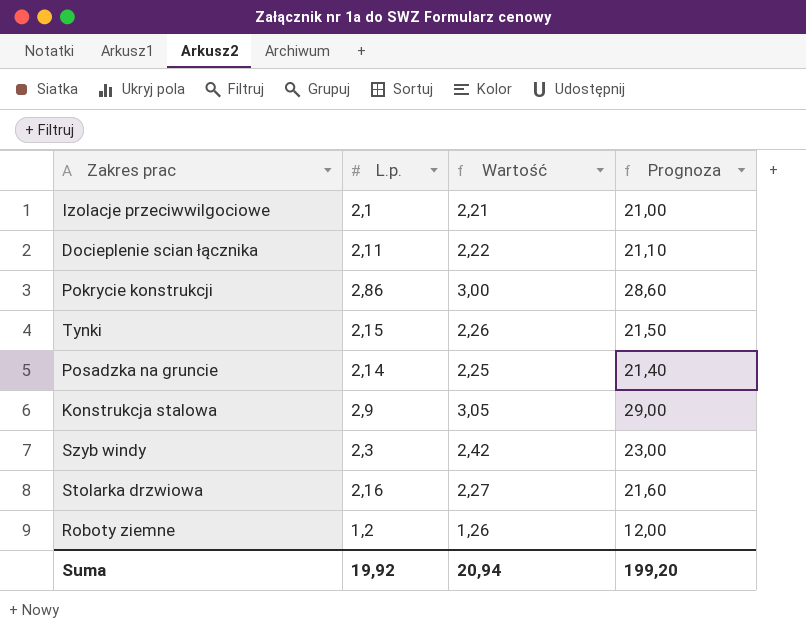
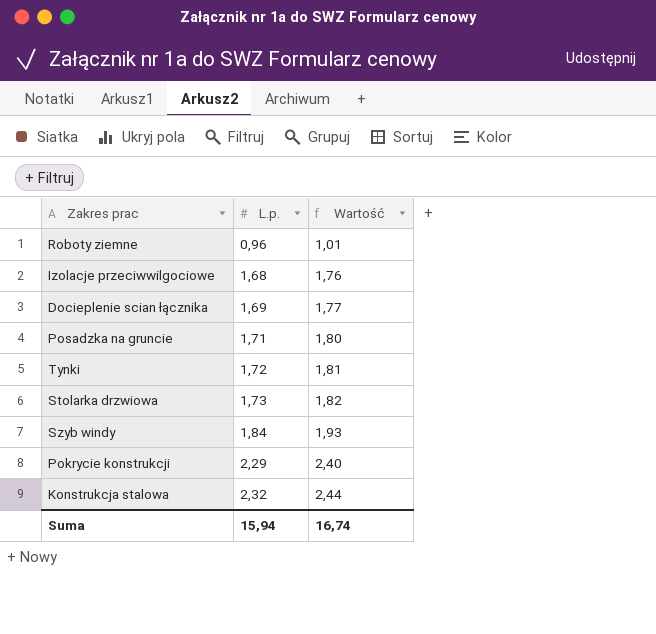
row order: none -> L.p. ascending
column Prognoza | formula: [L.p.] * 10 -> none
Roboty ziemne | L.p.: 1,2 -> 0,96
Roboty ziemne | Wartość: 1,26 -> 1,01
Izolacje przeciwwilgociowe | L.p.: 2,1 -> 1,68
Izolacje przeciwwilgociowe | Wartość: 2,21 -> 1,76
Docieplenie scian łącznika | L.p.: 2,11 -> 1,69
Docieplenie scian łącznika | Wartość: 2,22 -> 1,77
Posadzka na gruncie | L.p.: 2,14 -> 1,71
Posadzka na gruncie | Wartość: 2,25 -> 1,80
Tynki | L.p.: 2,15 -> 1,72
Tynki | Wartość: 2,26 -> 1,81
Stolarka drzwiowa | L.p.: 2,16 -> 1,73
Stolarka drzwiowa | Wartość: 2,27 -> 1,82
Szyb windy | L.p.: 2,3 -> 1,84
Szyb windy | Wartość: 2,42 -> 1,93
Pokrycie konstrukcji | L.p.: 2,86 -> 2,29
Pokrycie konstrukcji | Wartość: 3,00 -> 2,40
Konstrukcja stalowa | L.p.: 2,9 -> 2,32
Konstrukcja stalowa | Wartość: 3,05 -> 2,44
Suma | L.p.: 19,92 -> 15,94
Suma | Wartość: 20,94 -> 16,74

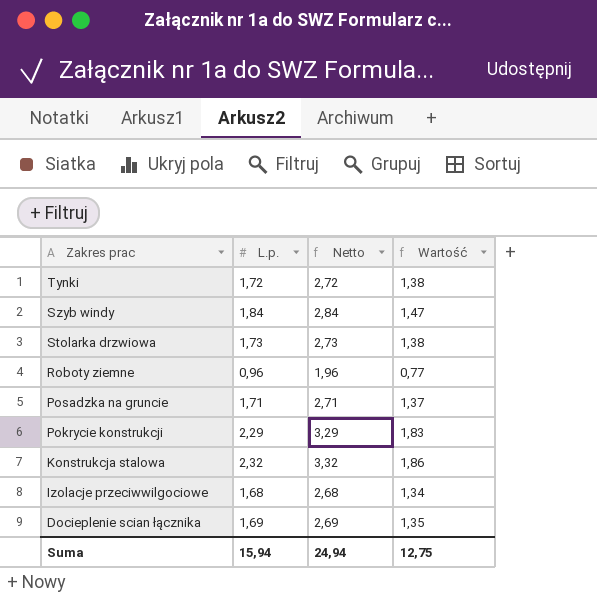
row order: L.p. ascending -> Zakres prac descending
column Netto | formula: none -> [L.p.] + 1
column Wartość | formula: [L.p.] * 1,05 -> [L.p.] * 0,8
Suma | Wartość: 16,74 -> 12,75

